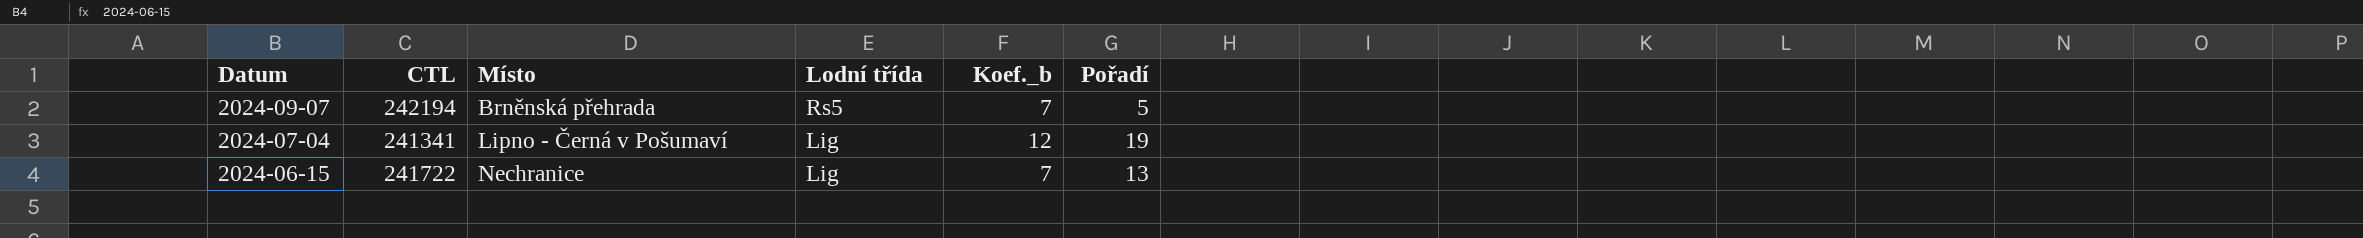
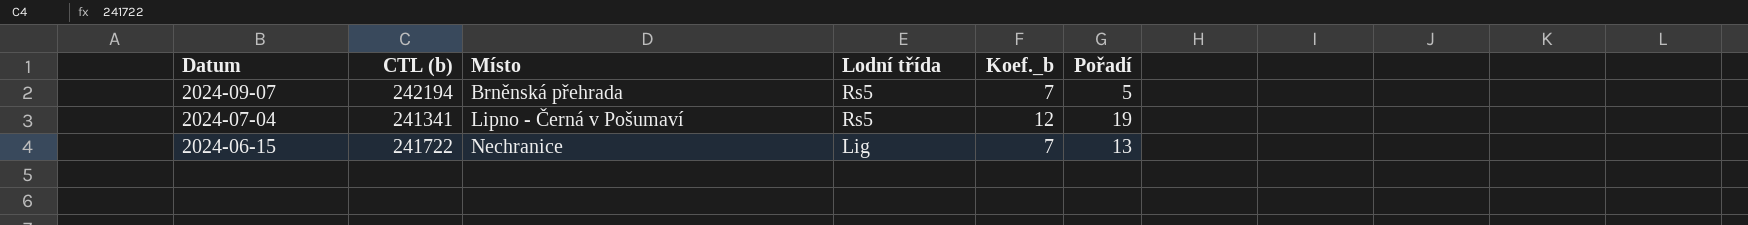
column name: CTL -> CTL (b)
2024-07-04 | Lodní třída: Lig -> Rs5

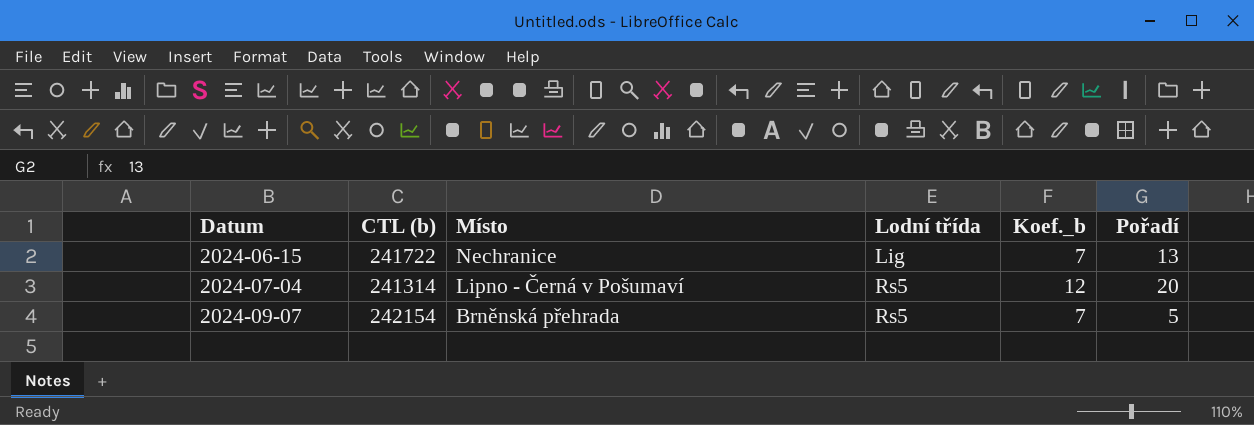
row order: Datum descending -> Datum ascending
2024-07-04 | CTL (b): 241341 -> 241314
2024-07-04 | Pořadí: 19 -> 20
2024-09-07 | CTL (b): 242194 -> 242154

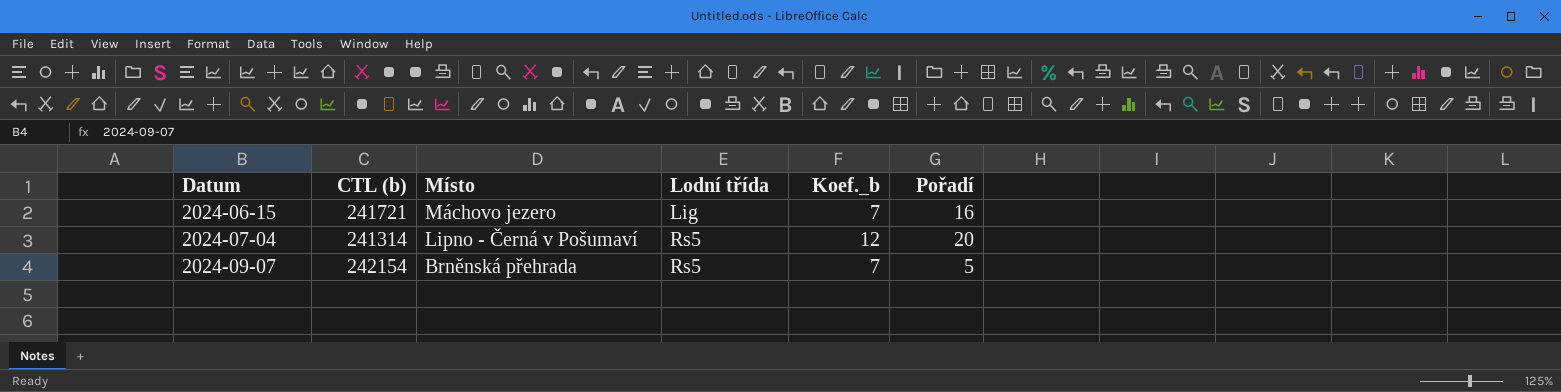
2024-06-15 | CTL (b): 241722 -> 241721
2024-06-15 | Místo: Nechranice -> Máchovo jezero
2024-06-15 | Pořadí: 13 -> 16

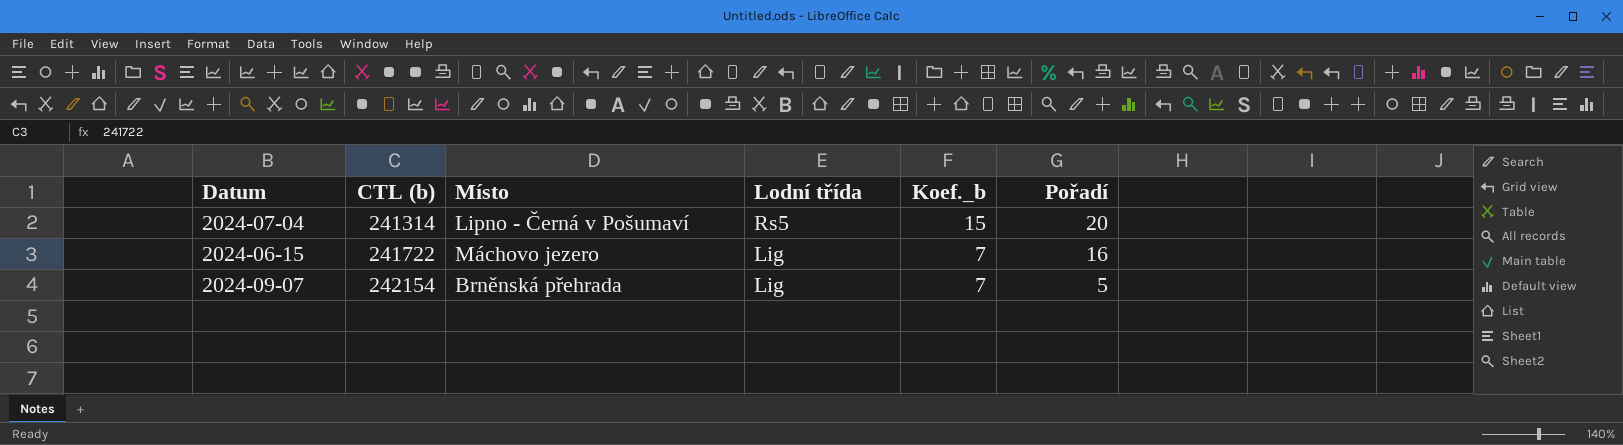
row order: Datum ascending -> CTL (b) ascending
2024-07-04 | Koef._b: 12 -> 15
2024-06-15 | CTL (b): 241721 -> 241722
2024-09-07 | Lodní třída: Rs5 -> Lig

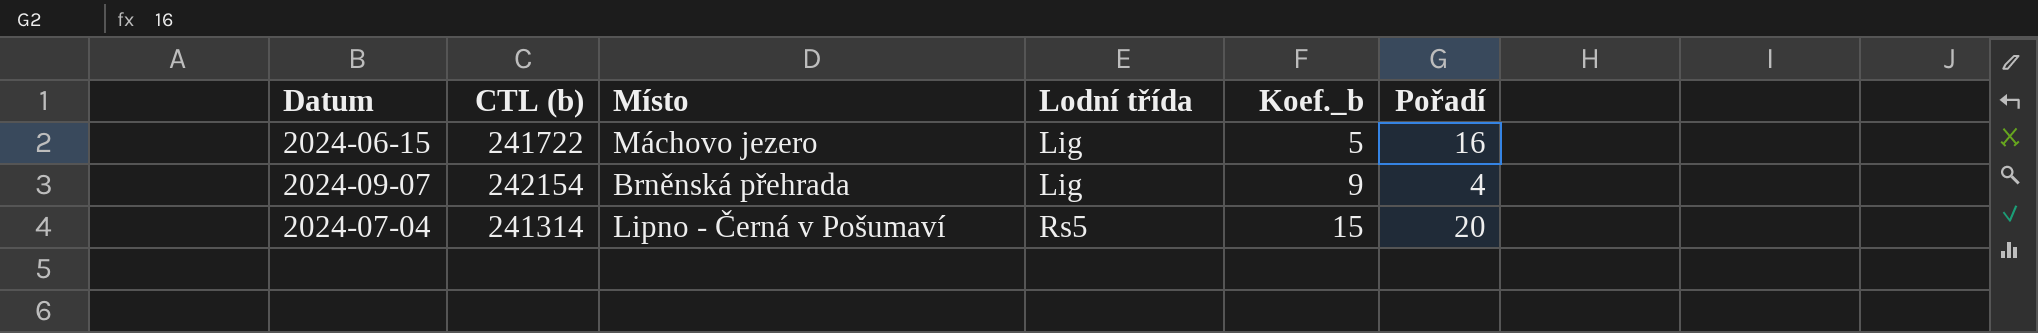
row order: CTL (b) ascending -> Lodní třída ascending
2024-06-15 | Koef._b: 7 -> 5
2024-09-07 | Koef._b: 7 -> 9
2024-09-07 | Pořadí: 5 -> 4

